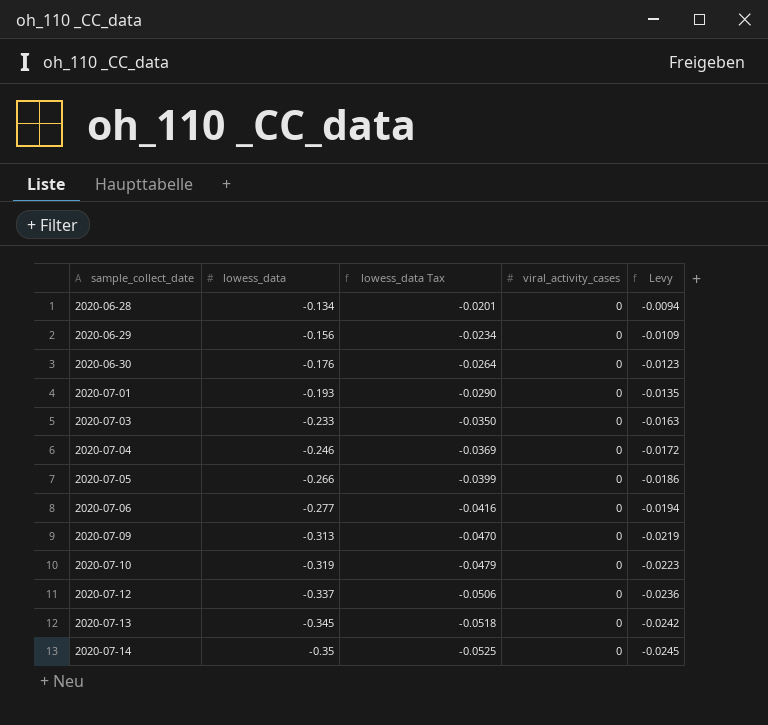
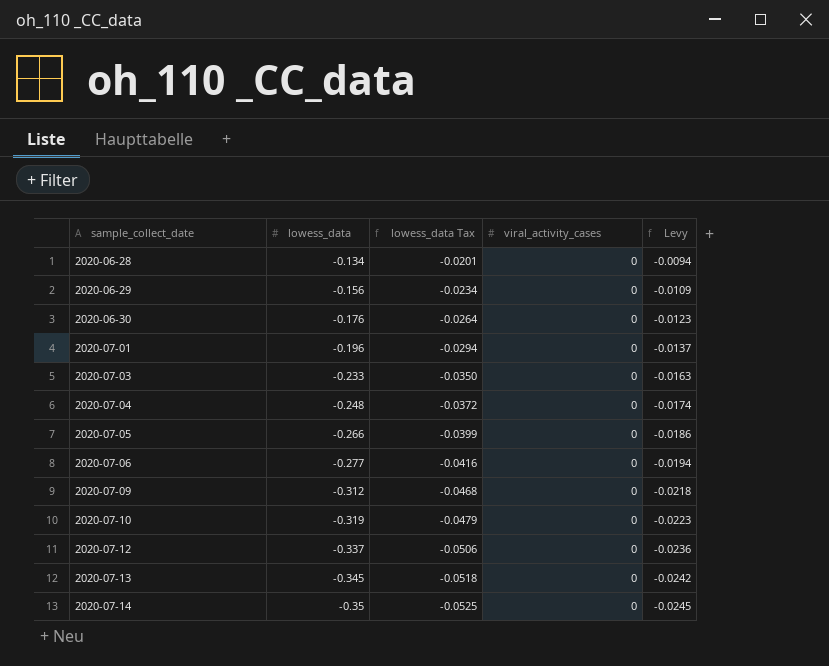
2020-07-01 | lowess_data: -0.193 -> -0.196
2020-07-01 | lowess_data Tax: -0.0290 -> -0.0294
2020-07-01 | Levy: -0.0135 -> -0.0137
2020-07-04 | lowess_data: -0.246 -> -0.248
2020-07-04 | lowess_data Tax: -0.0369 -> -0.0372
2020-07-04 | Levy: -0.0172 -> -0.0174
2020-07-09 | lowess_data: -0.313 -> -0.312
2020-07-09 | lowess_data Tax: -0.0470 -> -0.0468
2020-07-09 | Levy: -0.0219 -> -0.0218

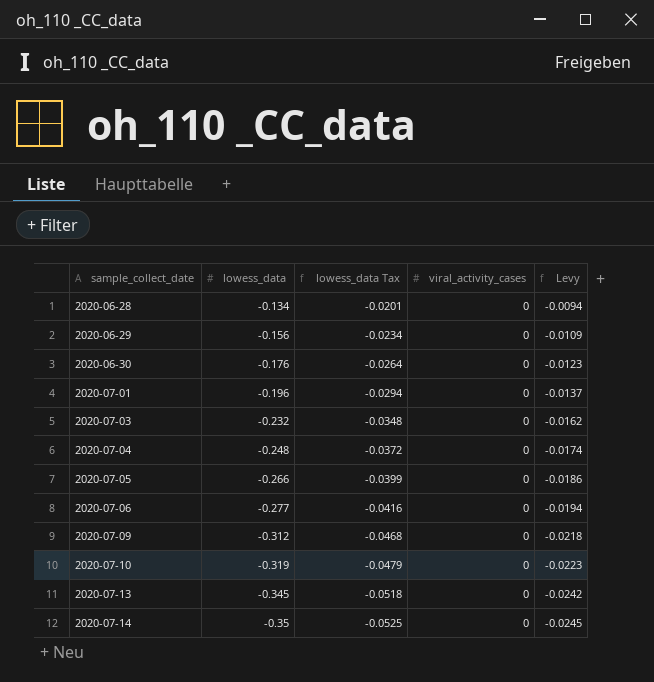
row 2020-07-12: -0.337 | -0.0506 | 0 | -0.0236 -> none
2020-07-03 | lowess_data: -0.233 -> -0.232
2020-07-03 | lowess_data Tax: -0.0350 -> -0.0348
2020-07-03 | Levy: -0.0163 -> -0.0162

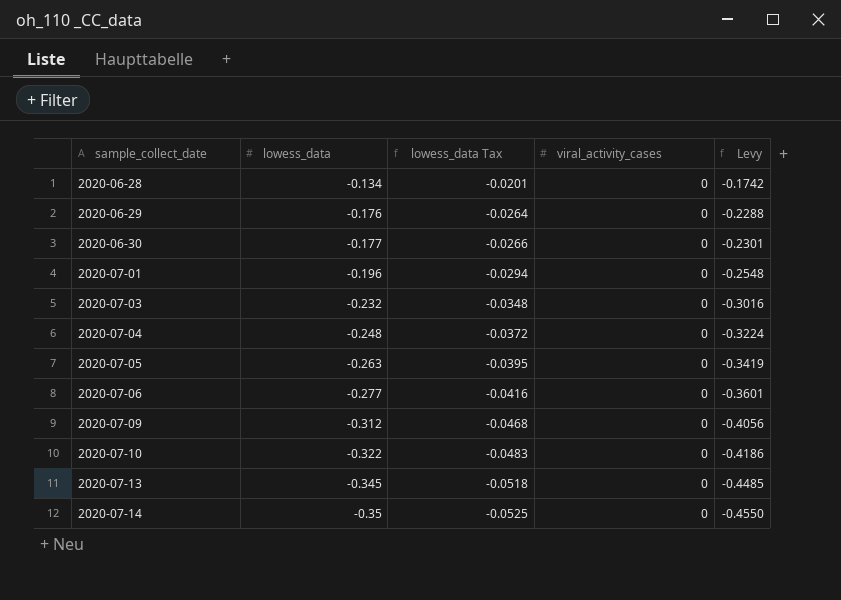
column Levy | formula: [lowess_data] * 0.07 -> [lowess_data] * 1.3
2020-06-29 | lowess_data: -0.156 -> -0.176
2020-06-29 | lowess_data Tax: -0.0234 -> -0.0264
2020-06-30 | lowess_data: -0.176 -> -0.177
2020-06-30 | lowess_data Tax: -0.0264 -> -0.0266
2020-07-05 | lowess_data: -0.266 -> -0.263
2020-07-05 | lowess_data Tax: -0.0399 -> -0.0395
2020-07-10 | lowess_data: -0.319 -> -0.322
2020-07-10 | lowess_data Tax: -0.0479 -> -0.0483

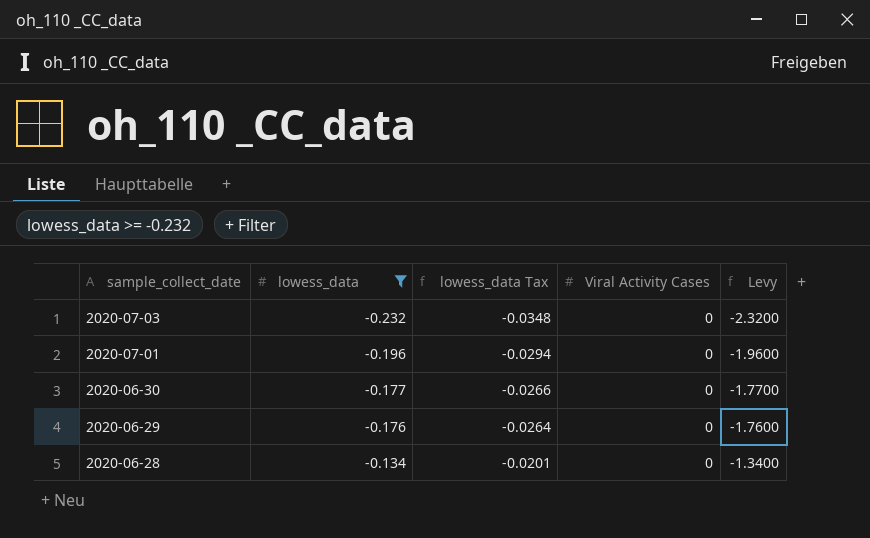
filter: none -> lowess_data >= -0.232
row order: sample_collect_date ascending -> sample_collect_date descending
column name: viral_activity_cases -> Viral Activity Cases
column Levy | formula: [lowess_data] * 1.3 -> [lowess_data] * 10

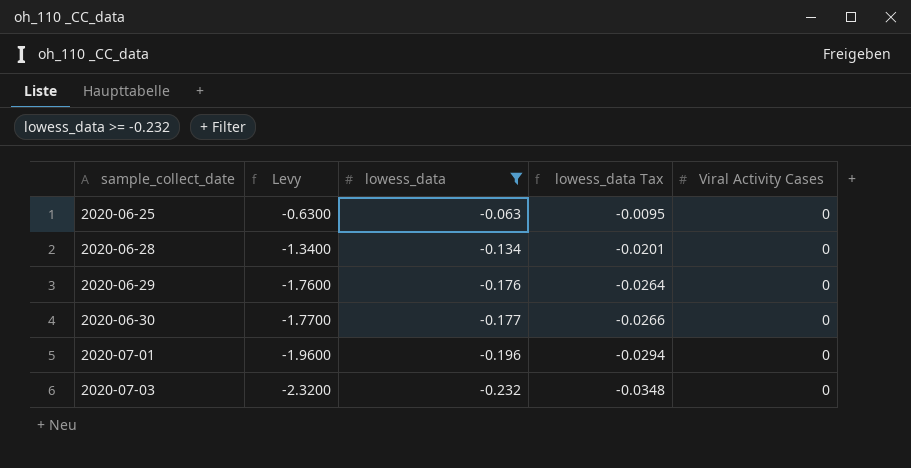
row order: sample_collect_date descending -> sample_collect_date ascending
column Levy | position: 5 -> 2
row 2020-06-25: none -> -0.6300 | -0.063 | -0.0095 | 0

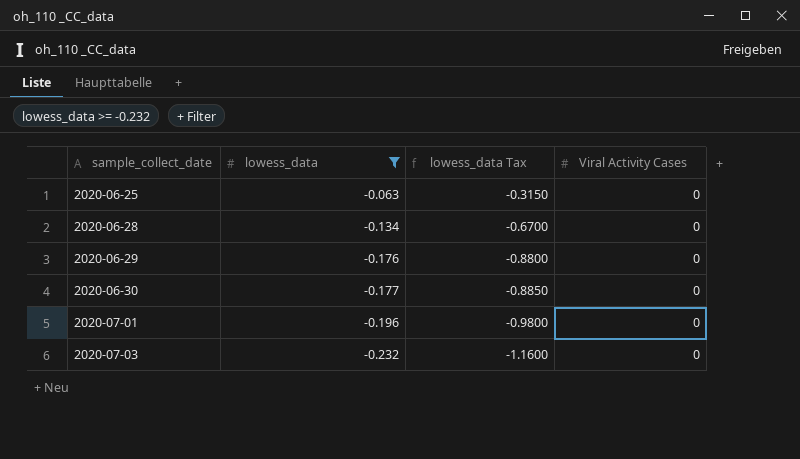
column Levy | formula: [lowess_data] * 10 -> none
column lowess_data Tax | formula: [lowess_data] * 0.15 -> [lowess_data] * 5

